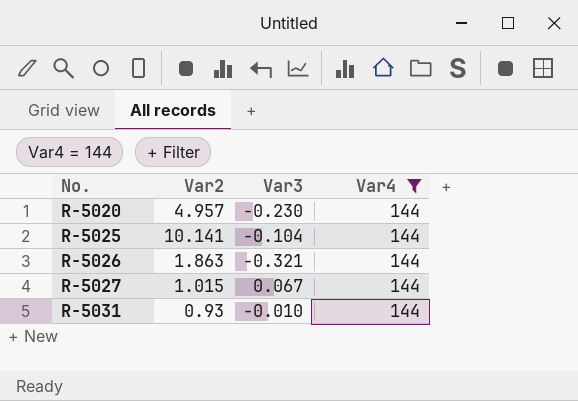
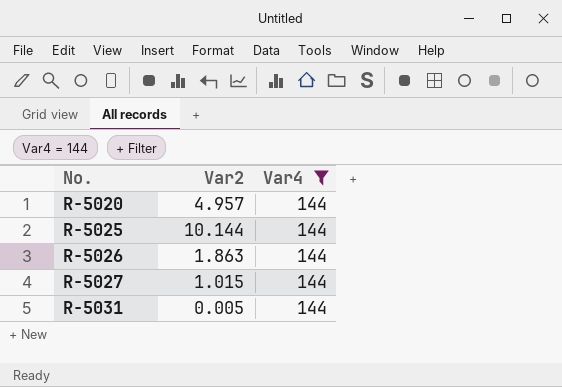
column Var3 | position: 3 -> none
R-5025 | Var2: 10.141 -> 10.144
R-5031 | Var2: 0.93 -> 0.005

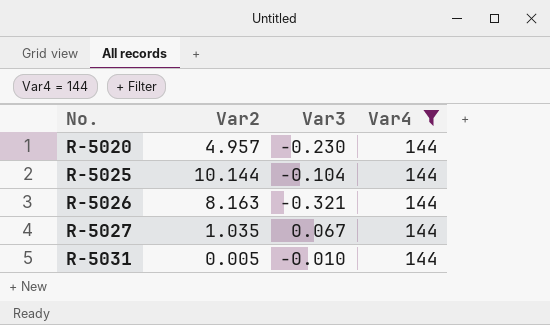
column Var3 | position: none -> 3
R-5026 | Var2: 1.863 -> 8.163
R-5027 | Var2: 1.015 -> 1.035

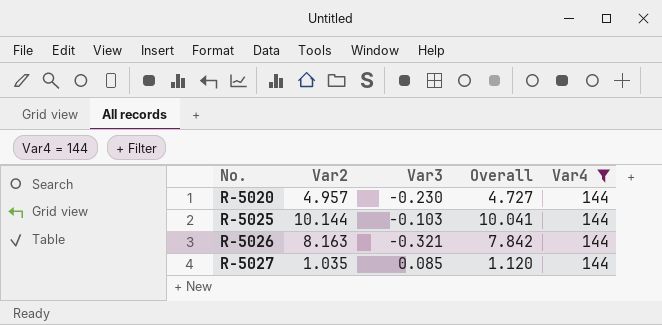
column Overall | formula: none -> [Var2] + [Var3]
row R-5031: 0.005 | -0.010 | 144 -> none
R-5025 | Var3: -0.104 -> -0.103
R-5027 | Var3: 0.067 -> 0.085

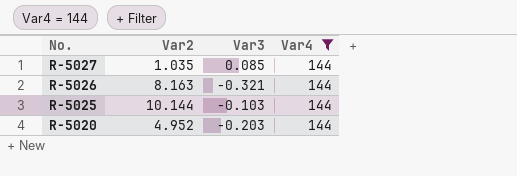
row order: No. ascending -> No. descending
column Overall | formula: [Var2] + [Var3] -> none
R-5020 | Var2: 4.957 -> 4.952
R-5020 | Var3: -0.230 -> -0.203

